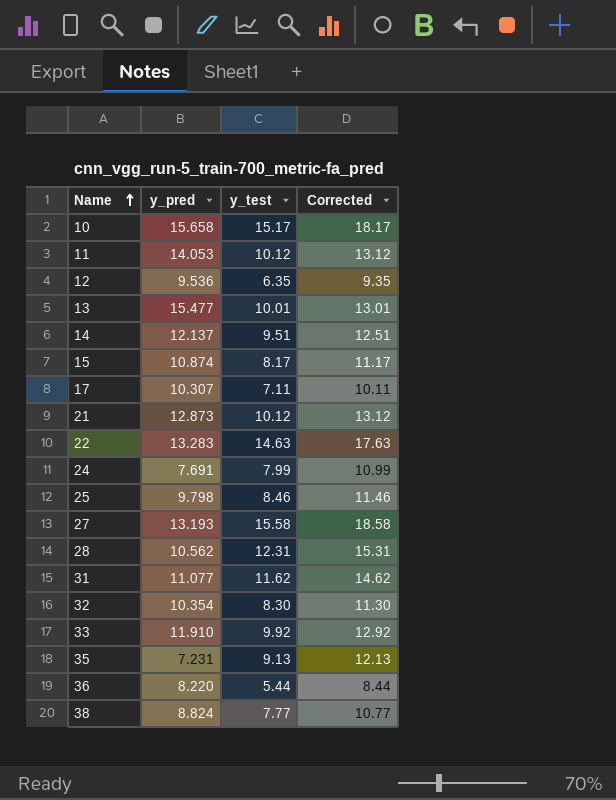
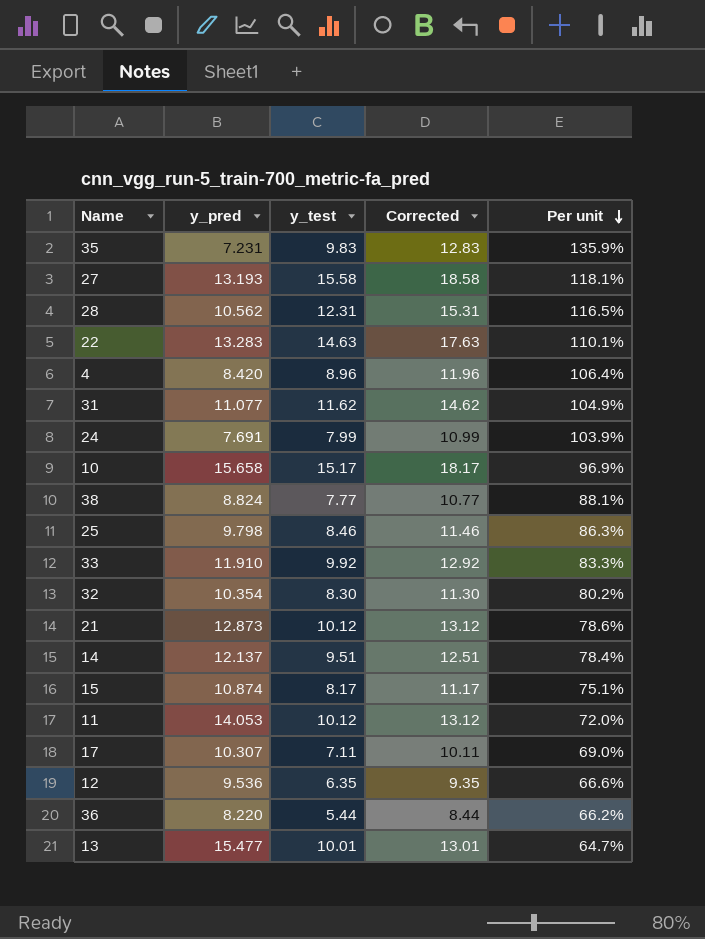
row order: Name ascending -> Per unit descending
column Per unit | formula: none -> [y_test] / [y_pred]
35 | y_test: 9.13 -> 9.83
35 | Corrected: 12.13 -> 12.83
row 4: none -> 8.420 | 8.96 | 11.96 | 106.4%

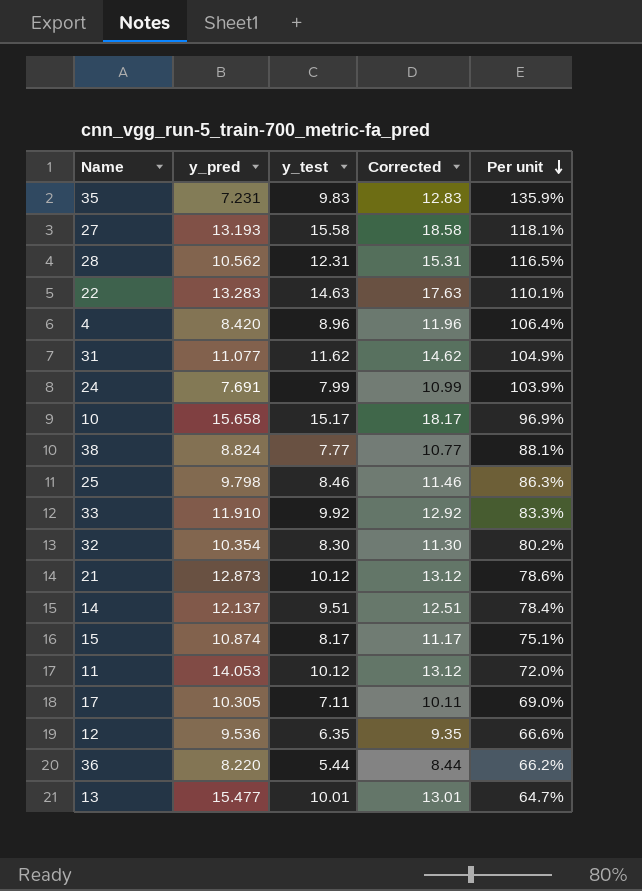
17 | y_pred: 10.307 -> 10.305

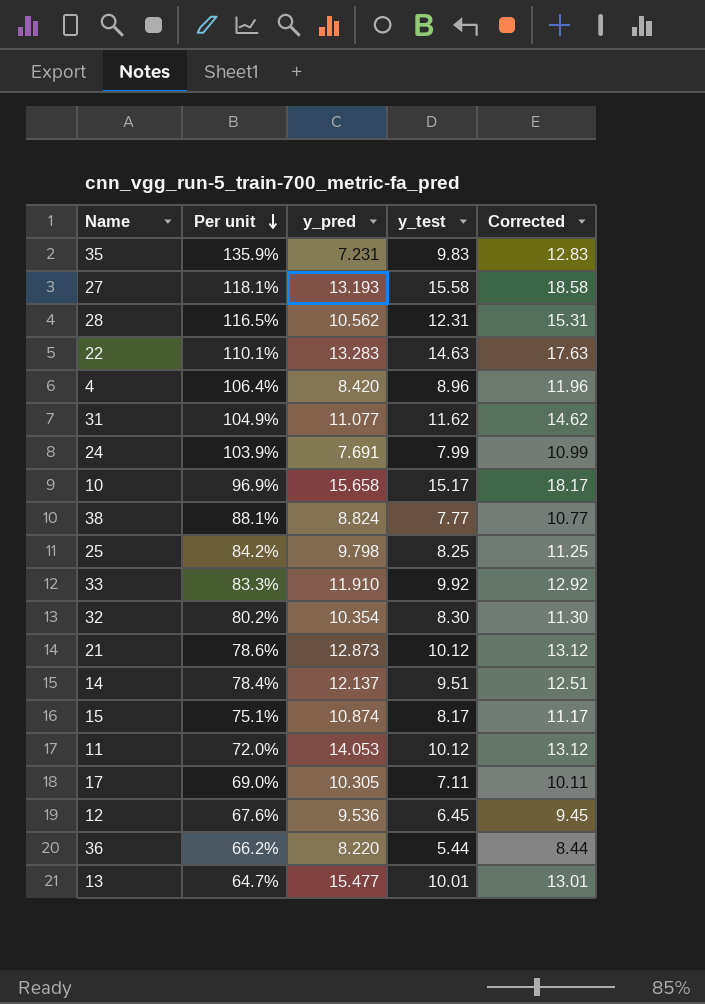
column Per unit | position: 5 -> 2
25 | Per unit: 86.3% -> 84.2%
25 | y_test: 8.46 -> 8.25
25 | Corrected: 11.46 -> 11.25
12 | Per unit: 66.6% -> 67.6%
12 | y_test: 6.35 -> 6.45
12 | Corrected: 9.35 -> 9.45

